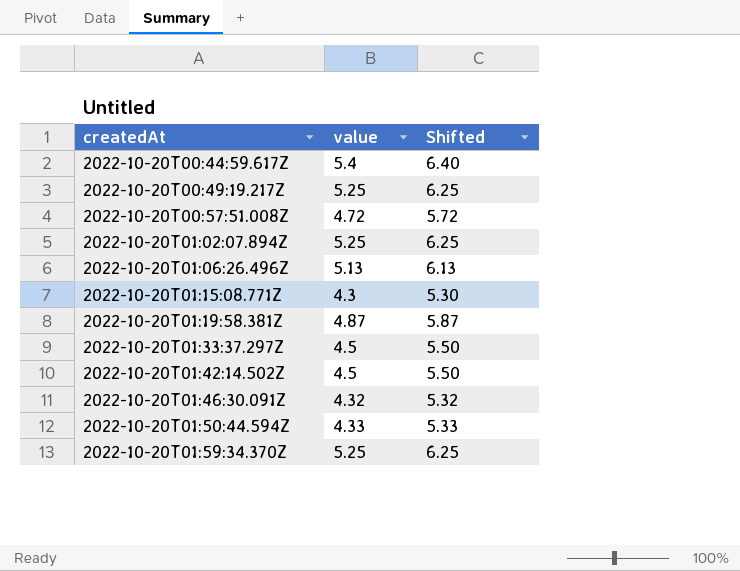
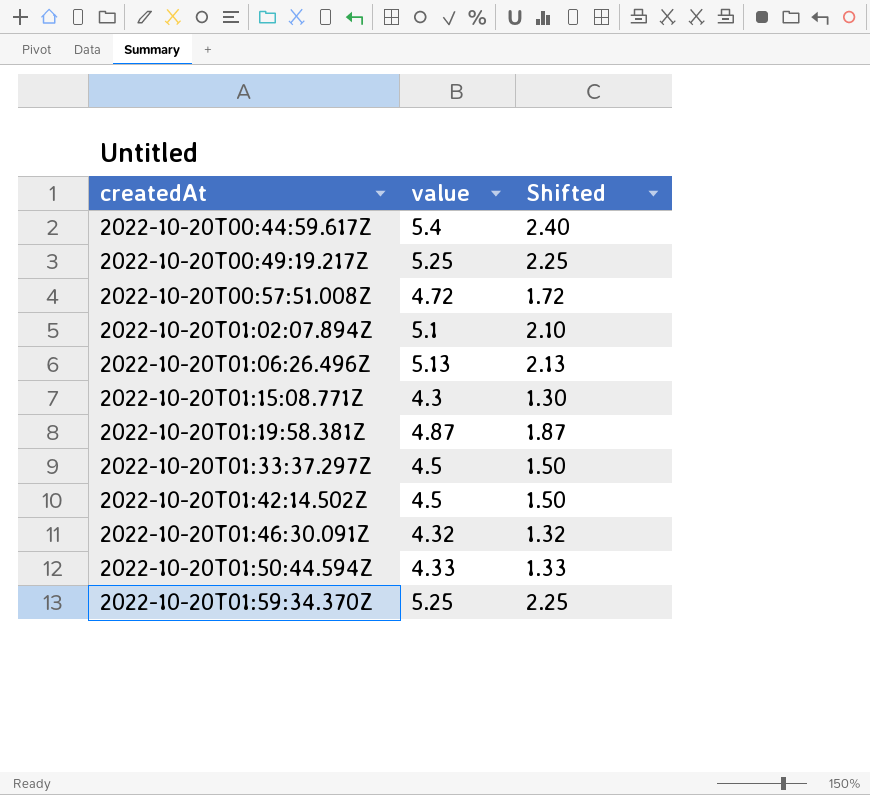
column Shifted | formula: [value] + 1 -> [value] - 3
2022-10-20T01:02:07.894Z | value: 5.25 -> 5.1

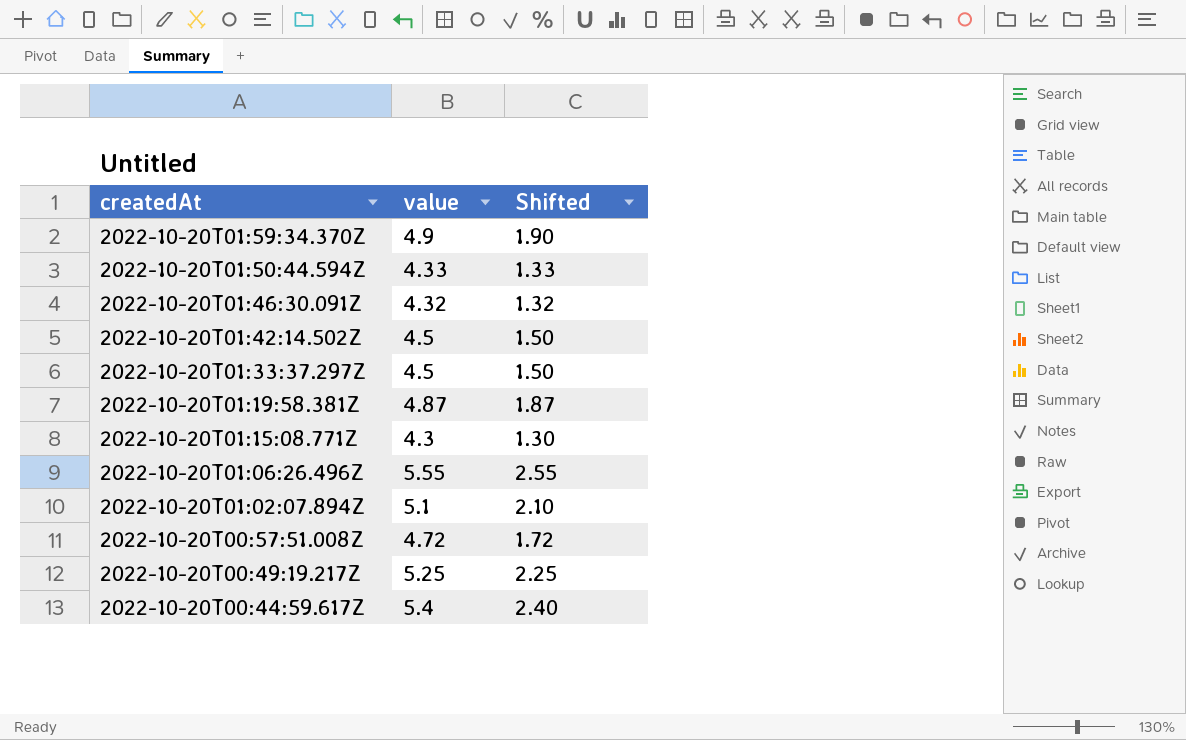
row order: createdAt ascending -> createdAt descending
2022-10-20T01:59:34.370Z | value: 5.25 -> 4.9
2022-10-20T01:59:34.370Z | Shifted: 2.25 -> 1.90
2022-10-20T01:06:26.496Z | value: 5.13 -> 5.55
2022-10-20T01:06:26.496Z | Shifted: 2.13 -> 2.55

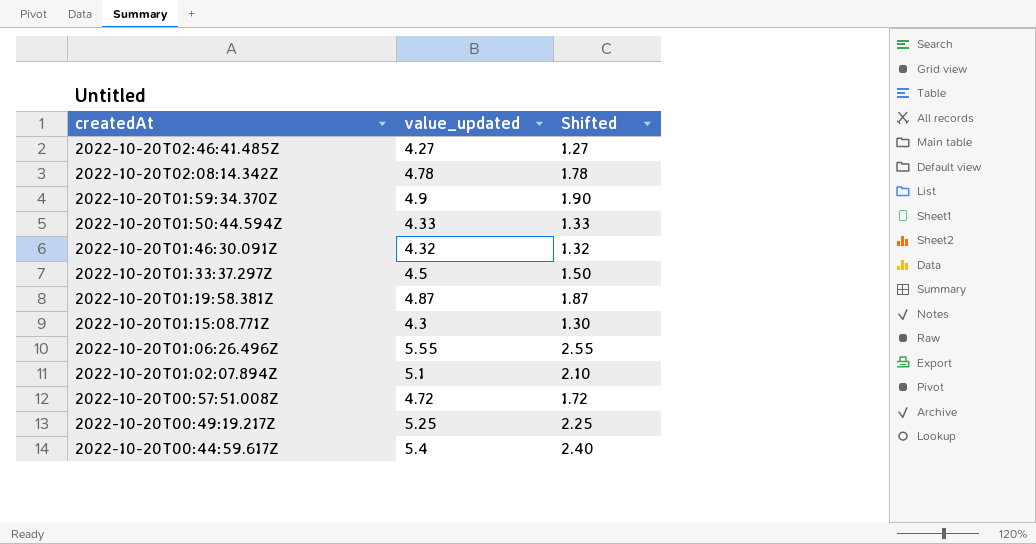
column name: value -> value_updated
row 2022-10-20T01:42:14.502Z: 4.5 | 1.50 -> none
row 2022-10-20T02:46:41.485Z: none -> 4.27 | 1.27
row 2022-10-20T02:08:14.342Z: none -> 4.78 | 1.78

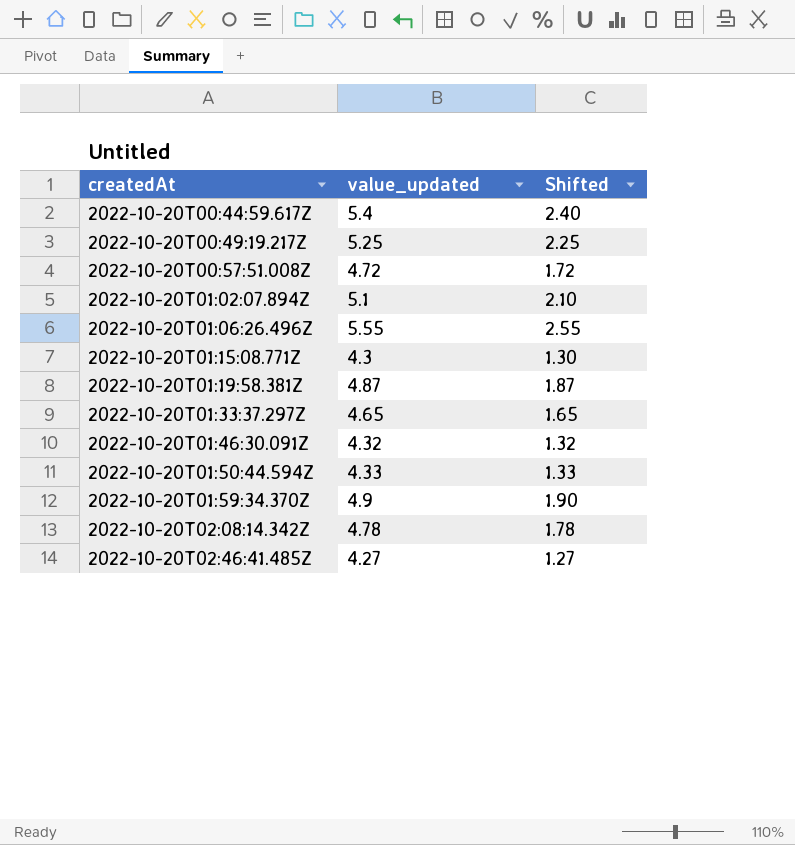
row order: createdAt descending -> createdAt ascending
2022-10-20T01:33:37.297Z | value_updated: 4.5 -> 4.65
2022-10-20T01:33:37.297Z | Shifted: 1.50 -> 1.65

